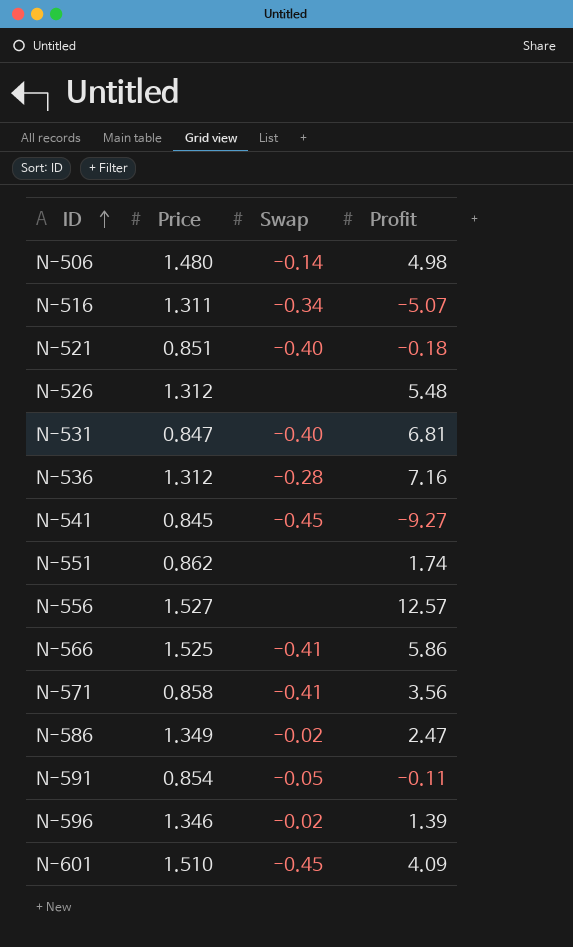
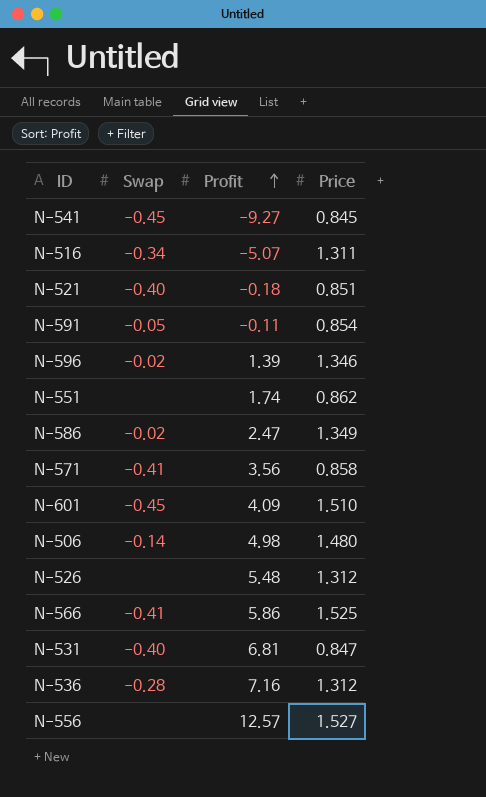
row order: ID ascending -> Profit ascending
column Price | position: 2 -> 4

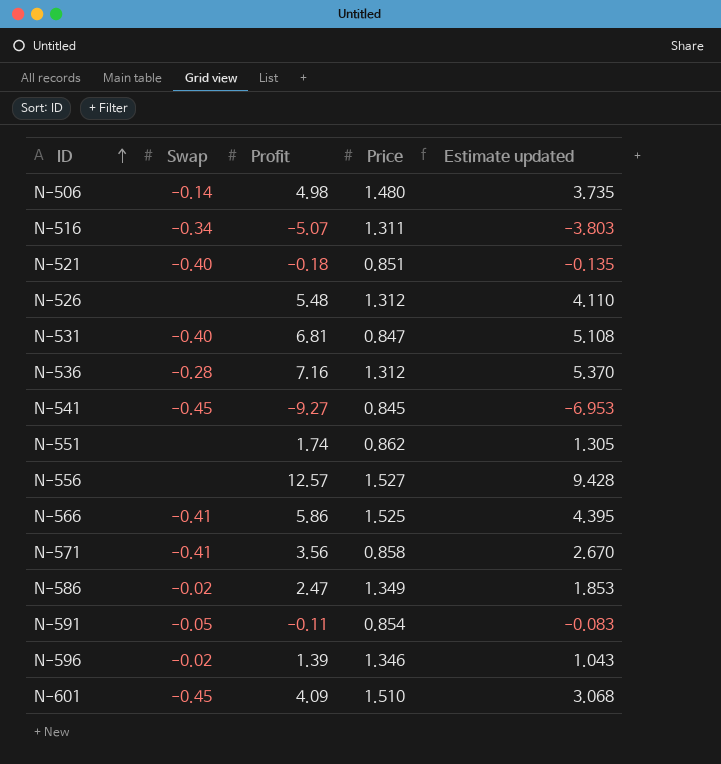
row order: Profit ascending -> ID ascending
column Estimate updated | formula: none -> [Profit] * 0.75

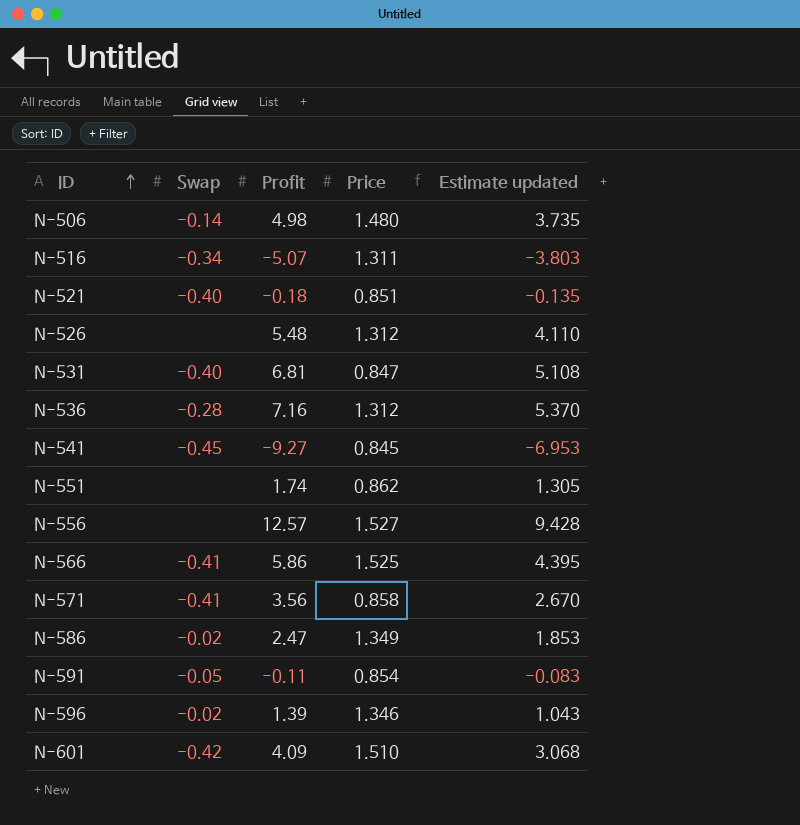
N-601 | Swap: -0.45 -> -0.42

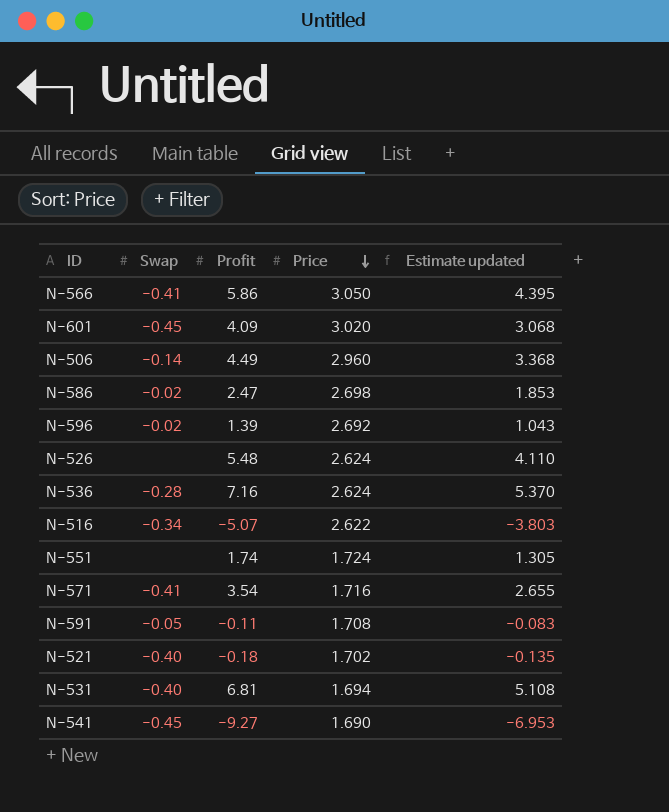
row order: ID ascending -> Price descending
row N-556: none | 12.57 | 1.527 | 9.428 -> none
N-566 | Price: 1.525 -> 3.050
N-601 | Swap: -0.42 -> -0.45
N-601 | Price: 1.510 -> 3.020
N-506 | Profit: 4.98 -> 4.49
N-506 | Price: 1.480 -> 2.960
N-506 | Estimate updated: 3.735 -> 3.368
N-586 | Price: 1.349 -> 2.698
N-596 | Price: 1.346 -> 2.692
N-526 | Price: 1.312 -> 2.624
N-536 | Price: 1.312 -> 2.624
N-516 | Price: 1.311 -> 2.622
N-551 | Price: 0.862 -> 1.724
N-571 | Profit: 3.56 -> 3.54
N-571 | Price: 0.858 -> 1.716
N-571 | Estimate updated: 2.670 -> 2.655
N-591 | Price: 0.854 -> 1.708
N-521 | Price: 0.851 -> 1.702
N-531 | Price: 0.847 -> 1.694
N-541 | Price: 0.845 -> 1.690

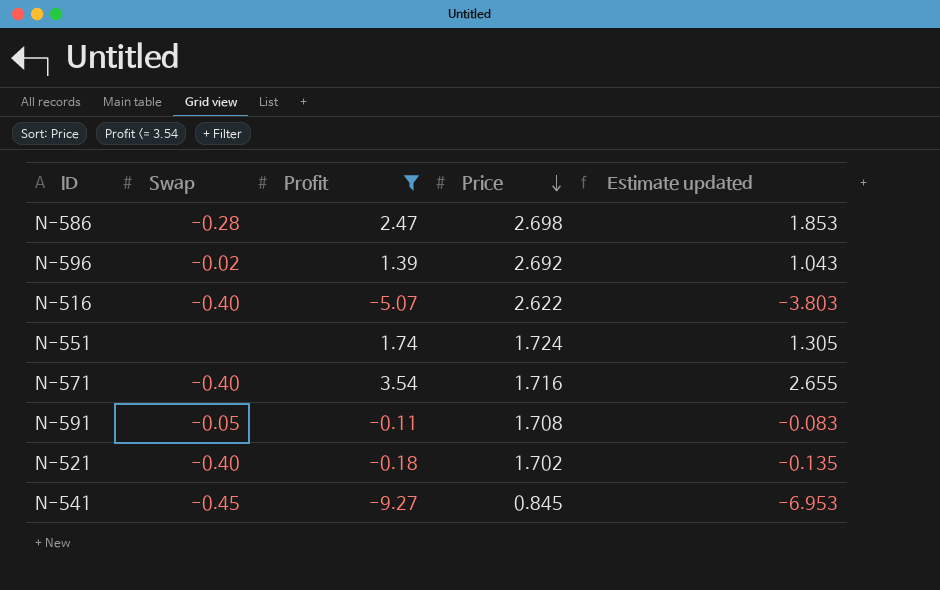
filter: none -> Profit <= 3.54
N-586 | Swap: -0.02 -> -0.28
N-516 | Swap: -0.34 -> -0.40
N-571 | Swap: -0.41 -> -0.40
N-541 | Price: 1.690 -> 0.845

